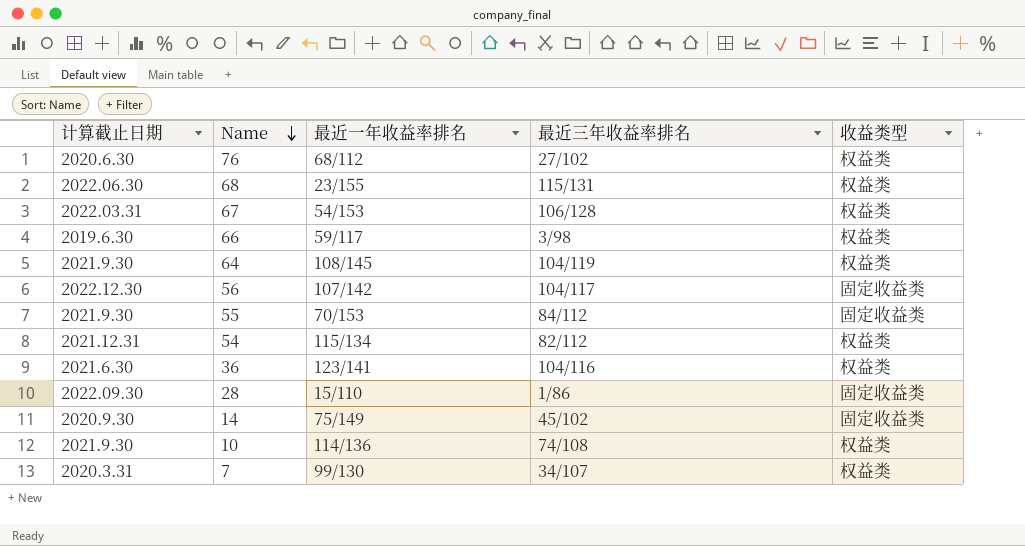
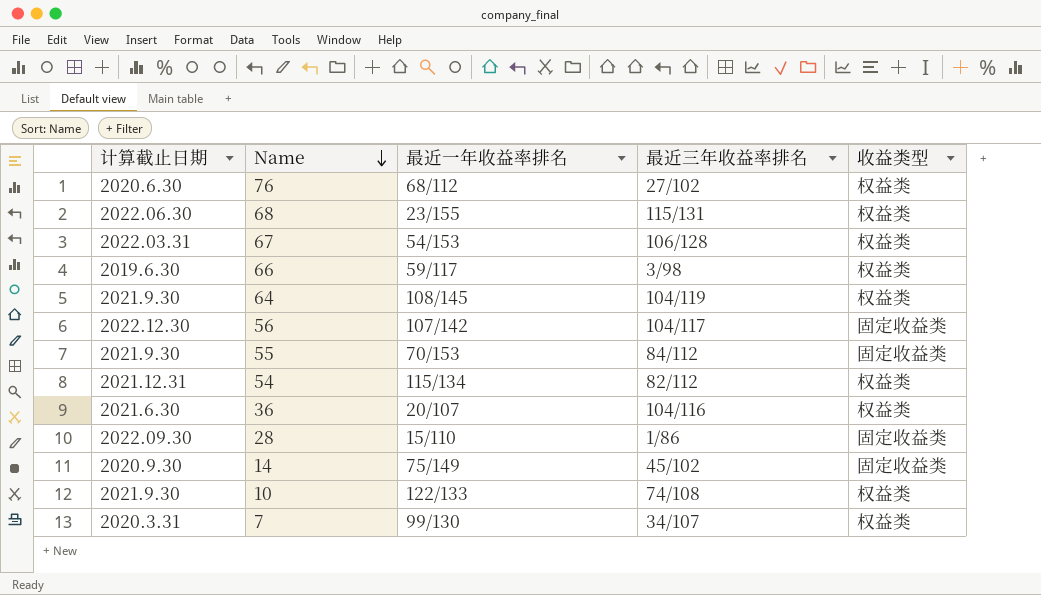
36 | 最近一年收益率排名: 123/141 -> 20/107
10 | 最近一年收益率排名: 114/136 -> 122/133

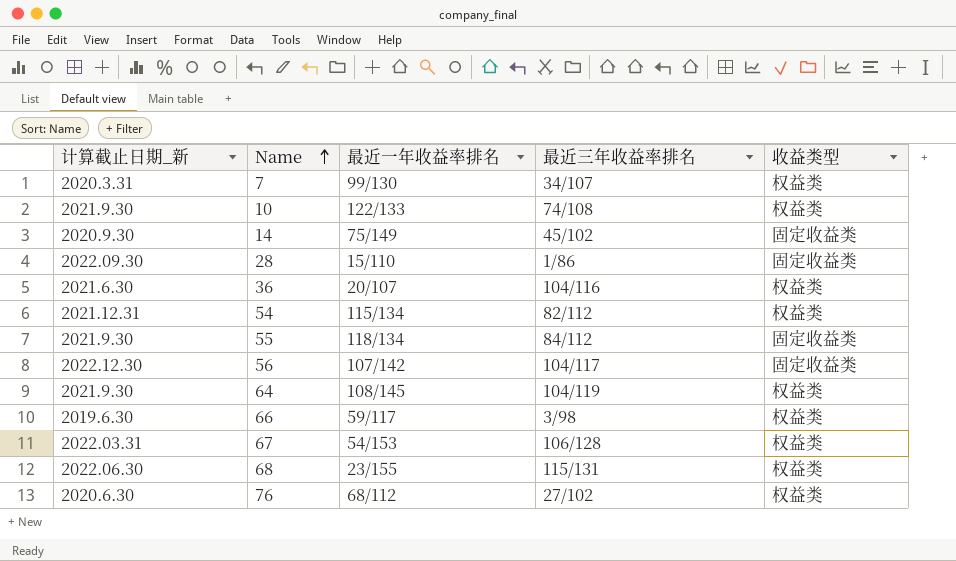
row order: Name descending -> Name ascending
column name: 计算截止日期 -> 计算截止日期_新
55 | 最近一年收益率排名: 70/153 -> 118/134

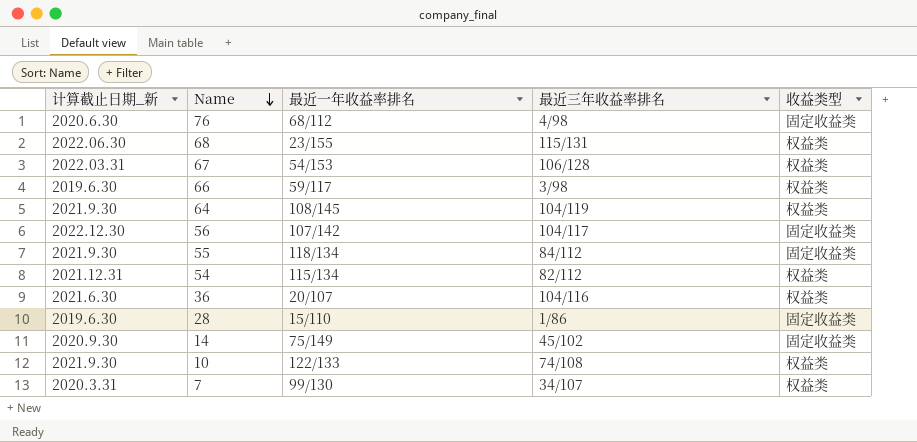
row order: Name ascending -> Name descending
76 | 最近三年收益率排名: 27/102 -> 4/98
76 | 收益类型: 权益类 -> 固定收益类
28 | 计算截止日期_新: 2022.09.30 -> 2019.6.30

